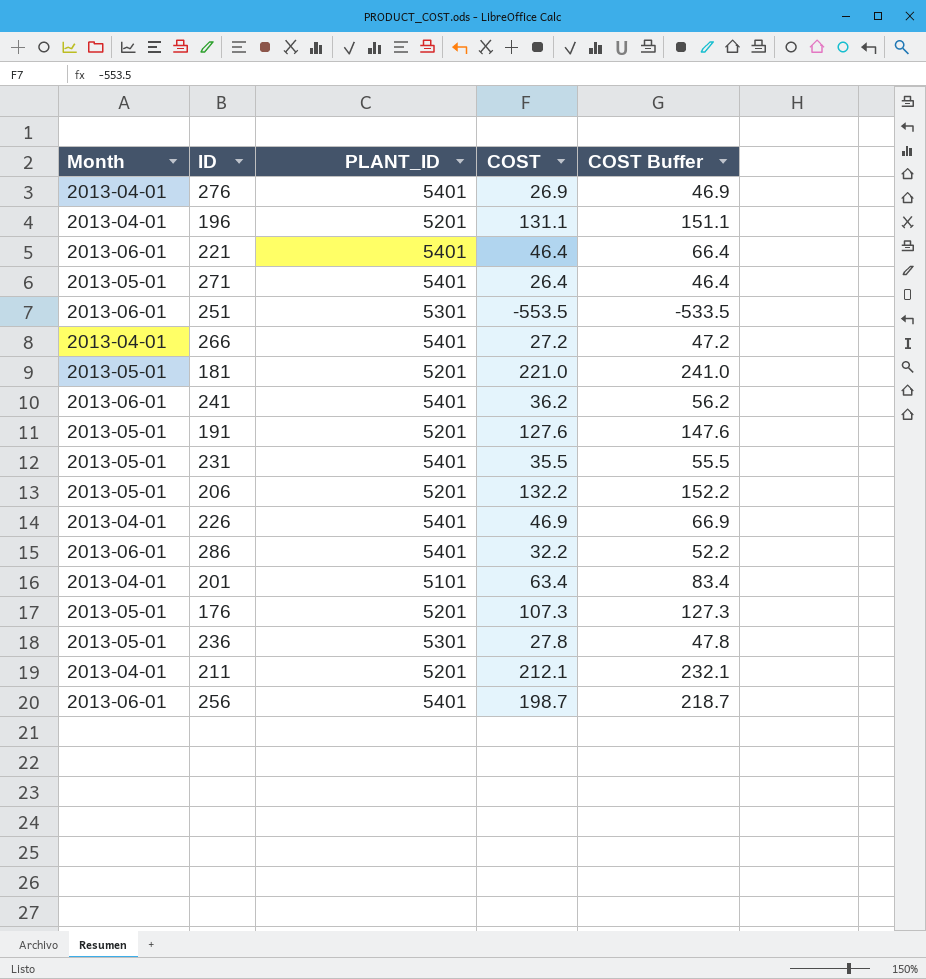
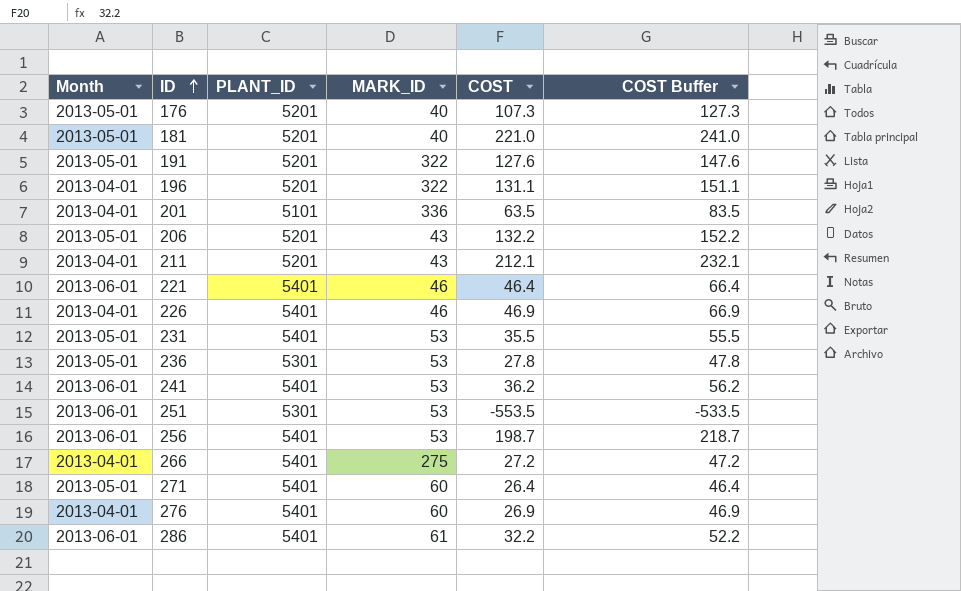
row order: none -> ID ascending
column MARK_ID | position: none -> 4
201 | COST: 63.4 -> 63.5
201 | COST Buffer: 83.4 -> 83.5

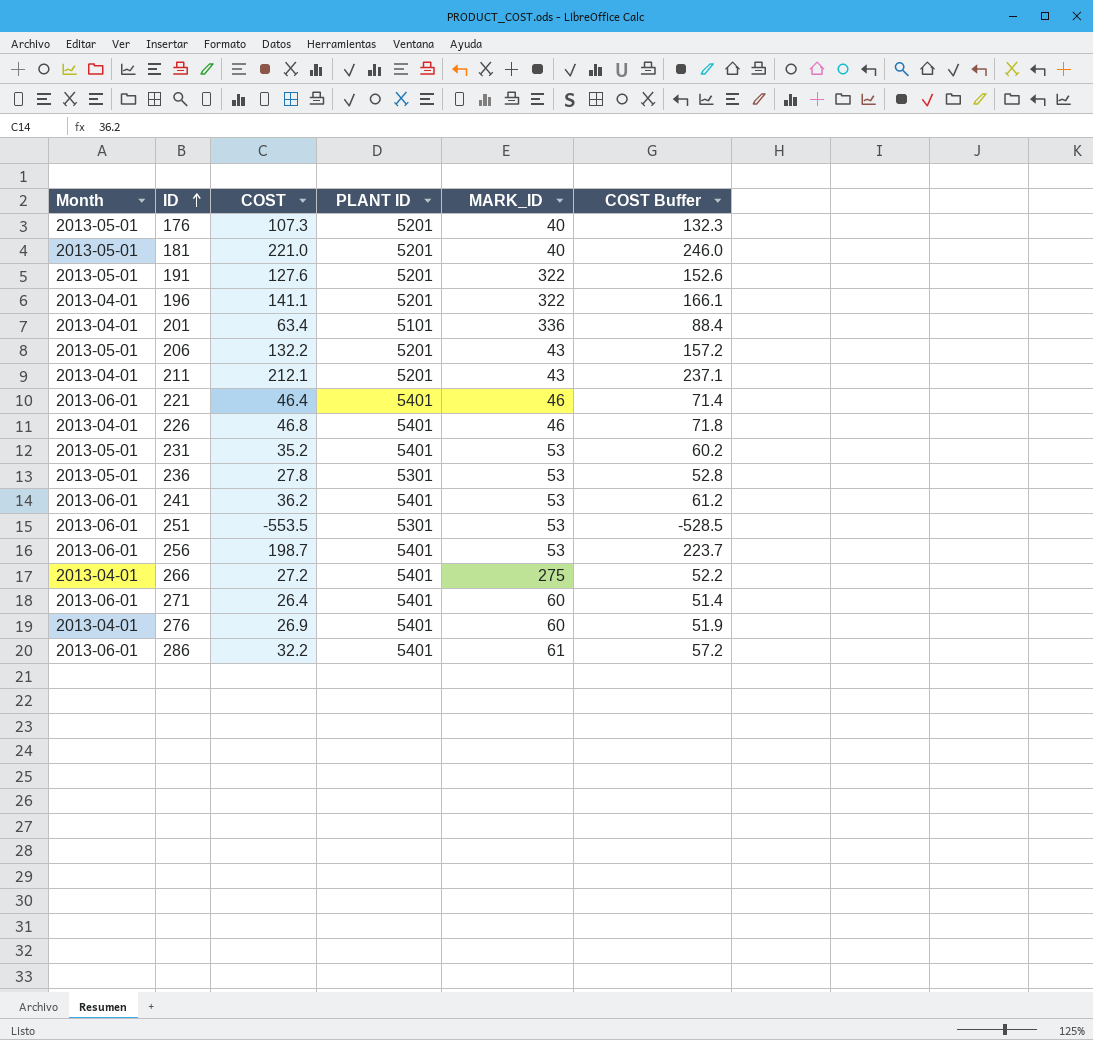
column COST | position: 5 -> 3
column name: PLANT_ID -> PLANT ID
column COST Buffer | formula: [COST] + 20 -> [COST] + 25
196 | COST: 131.1 -> 141.1
201 | COST: 63.5 -> 63.4
226 | COST: 46.9 -> 46.8
231 | COST: 35.5 -> 35.2
271 | Month: 2013-05-01 -> 2013-06-01

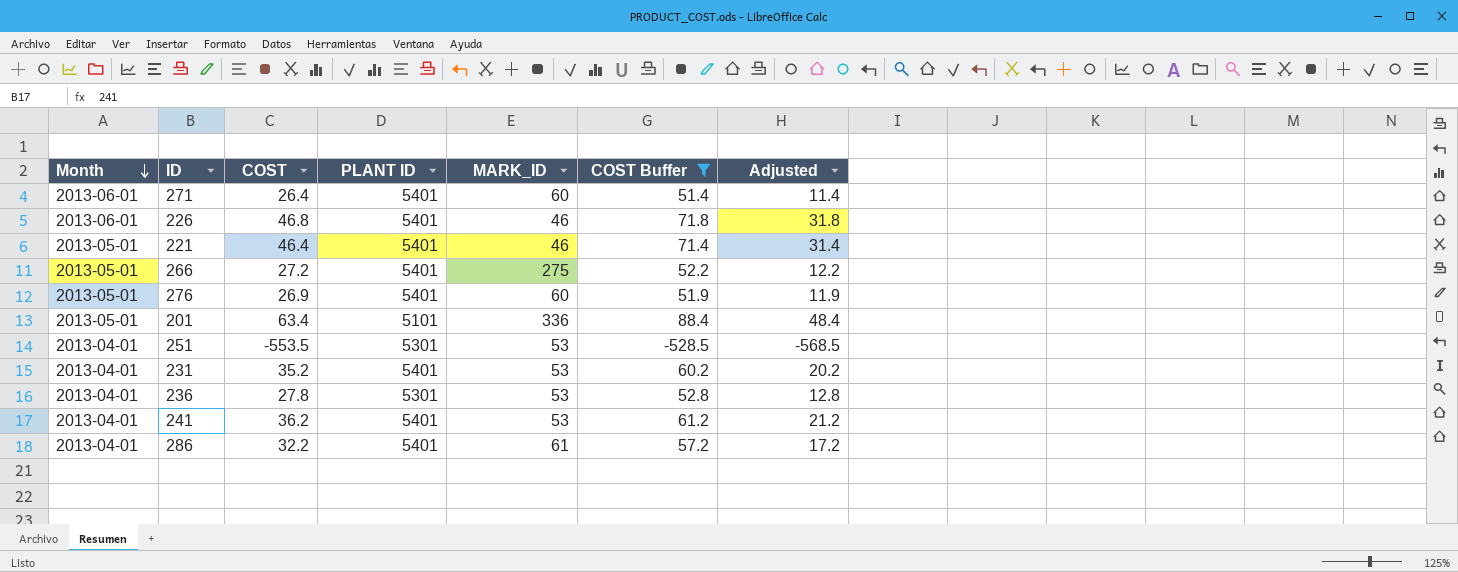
filter: none -> COST Buffer <= 88.4
row order: ID ascending -> Month descending
column Adjusted | formula: none -> [COST] - 15
226 | Month: 2013-04-01 -> 2013-06-01
221 | Month: 2013-06-01 -> 2013-05-01
266 | Month: 2013-04-01 -> 2013-05-01
276 | Month: 2013-04-01 -> 2013-05-01
201 | Month: 2013-04-01 -> 2013-05-01
251 | Month: 2013-06-01 -> 2013-04-01
231 | Month: 2013-05-01 -> 2013-04-01
236 | Month: 2013-05-01 -> 2013-04-01
241 | Month: 2013-06-01 -> 2013-04-01
286 | Month: 2013-06-01 -> 2013-04-01

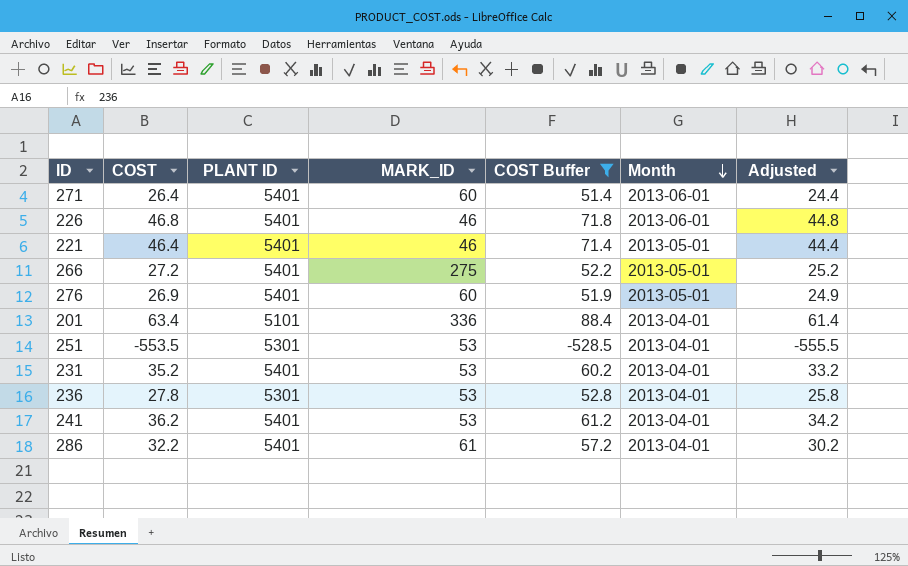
column Month | position: 1 -> 6
column Adjusted | formula: [COST] - 15 -> [COST] - 2
201 | Month: 2013-05-01 -> 2013-04-01

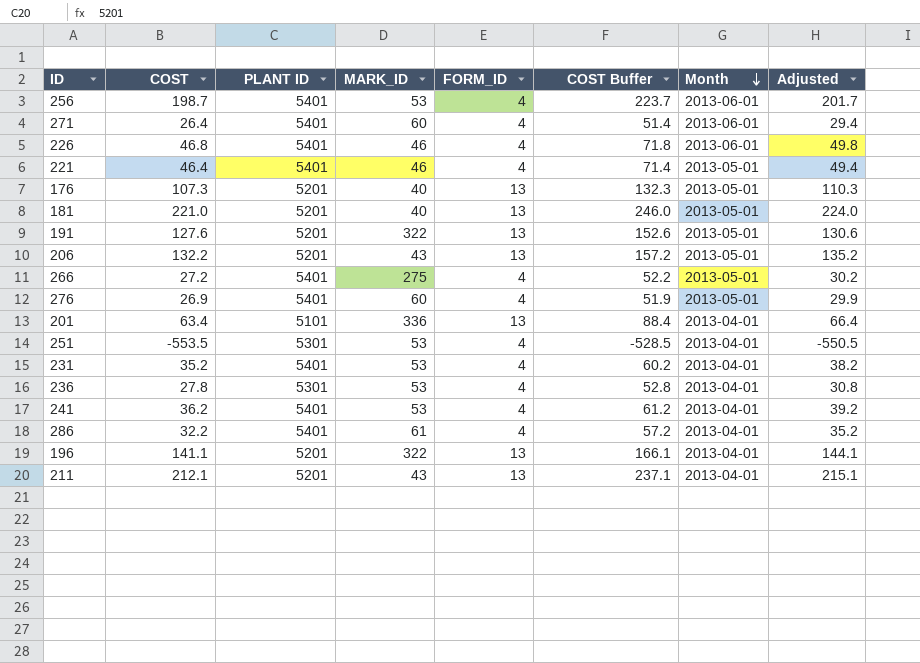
filter: COST Buffer <= 88.4 -> none
column FORM_ID | position: none -> 5
column Adjusted | formula: [COST] - 2 -> [COST] + 3

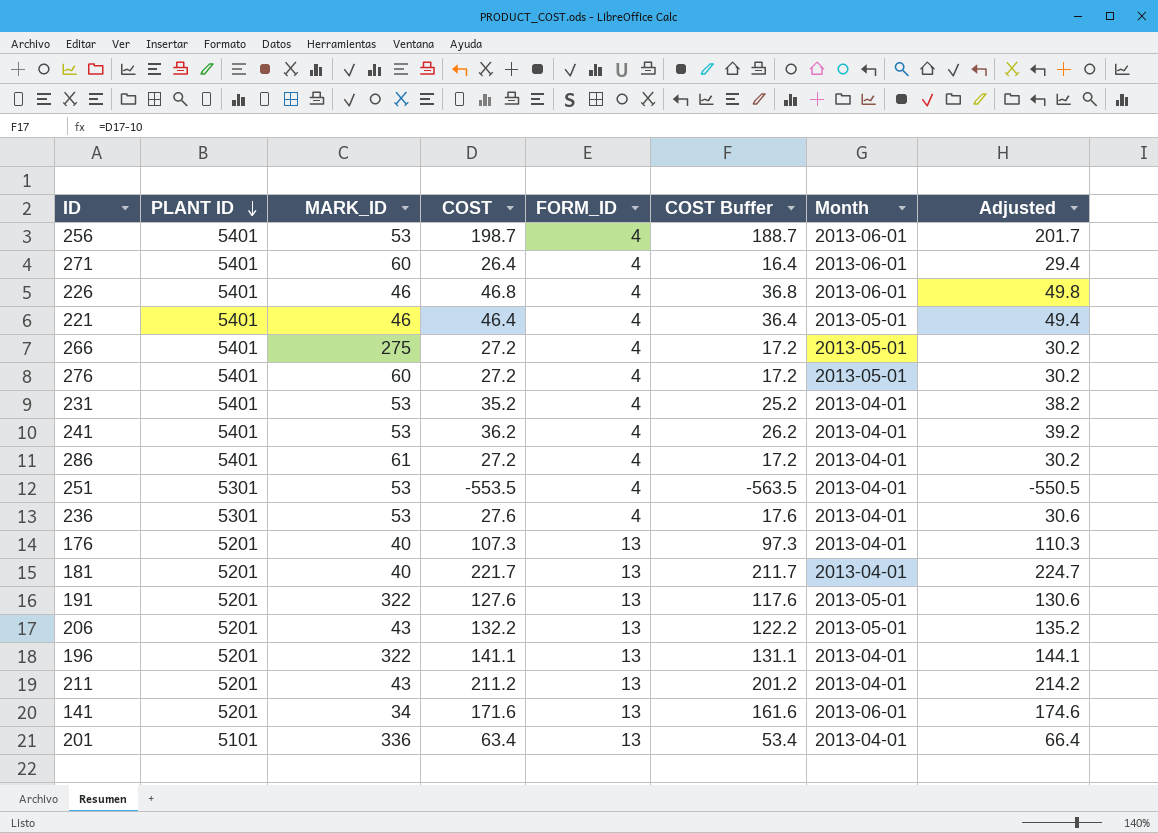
row order: Month descending -> PLANT ID descending
column COST | position: 2 -> 4
column COST Buffer | formula: [COST] + 25 -> [COST] - 10
276 | COST: 26.9 -> 27.2
276 | Adjusted: 29.9 -> 30.2
286 | COST: 32.2 -> 27.2
286 | Adjusted: 35.2 -> 30.2
236 | COST: 27.8 -> 27.6
236 | Adjusted: 30.8 -> 30.6
176 | Month: 2013-05-01 -> 2013-04-01
181 | COST: 221.0 -> 221.7
181 | Month: 2013-05-01 -> 2013-04-01
181 | Adjusted: 224.0 -> 224.7
211 | COST: 212.1 -> 211.2
211 | Adjusted: 215.1 -> 214.2
row 141: none -> 5201 | 34 | 171.6 | 13 | 161.6 | 2013-06-01 | 174.6

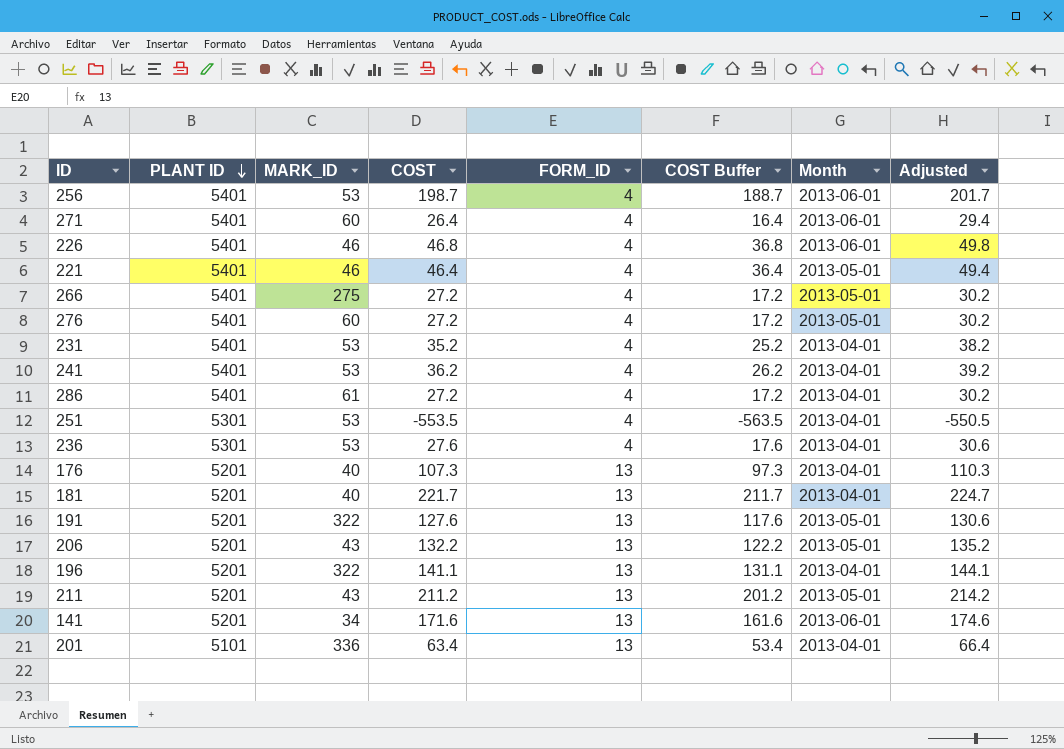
211 | Month: 2013-04-01 -> 2013-05-01

